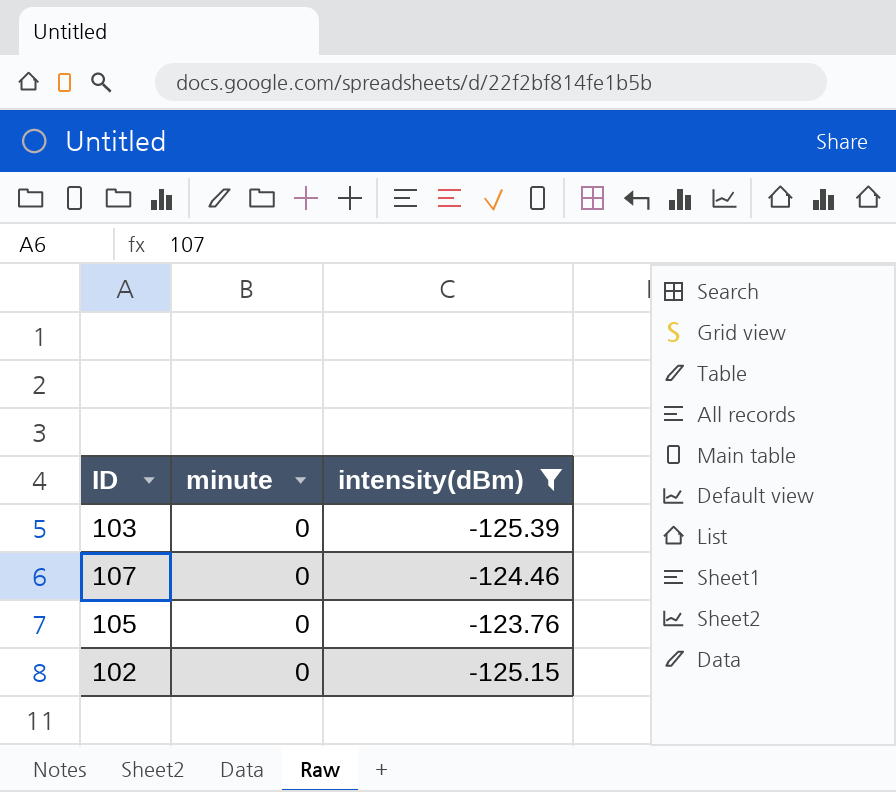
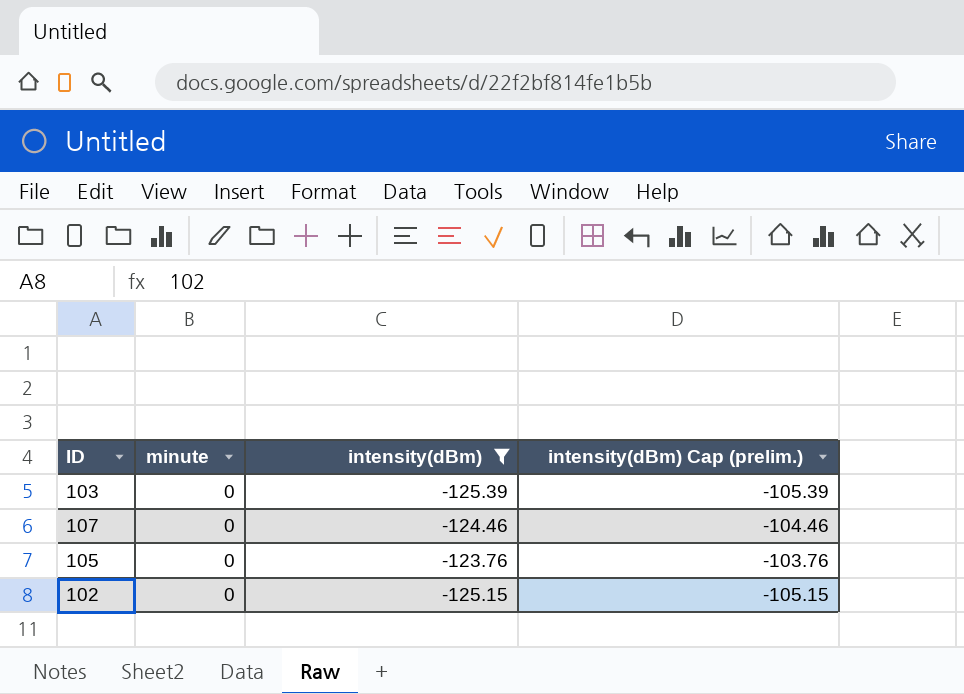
column intensity(dBm) Cap (prelim.) | formula: none -> [intensity(dBm)] + 20

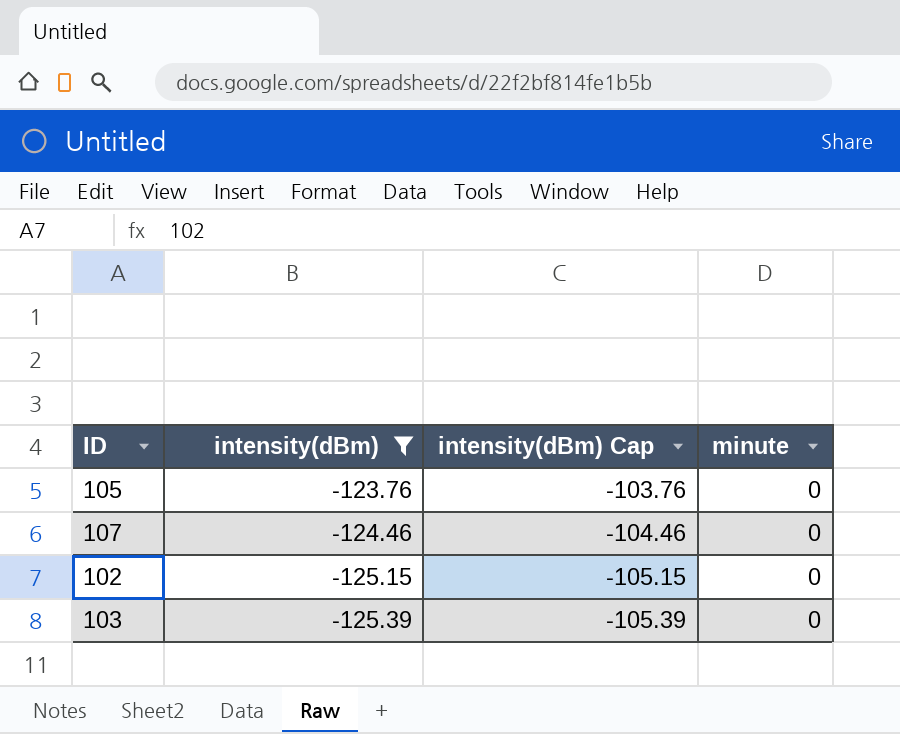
row order: none -> intensity(dBm) descending
column name: intensity(dBm) Cap (prelim.) -> intensity(dBm) Cap
column minute | position: 2 -> 4

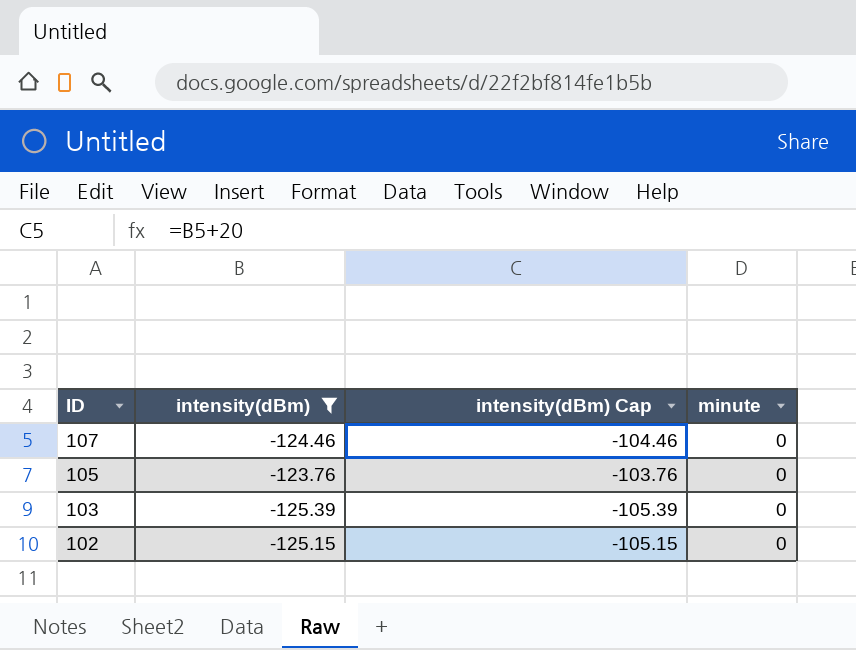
row order: intensity(dBm) descending -> ID descending

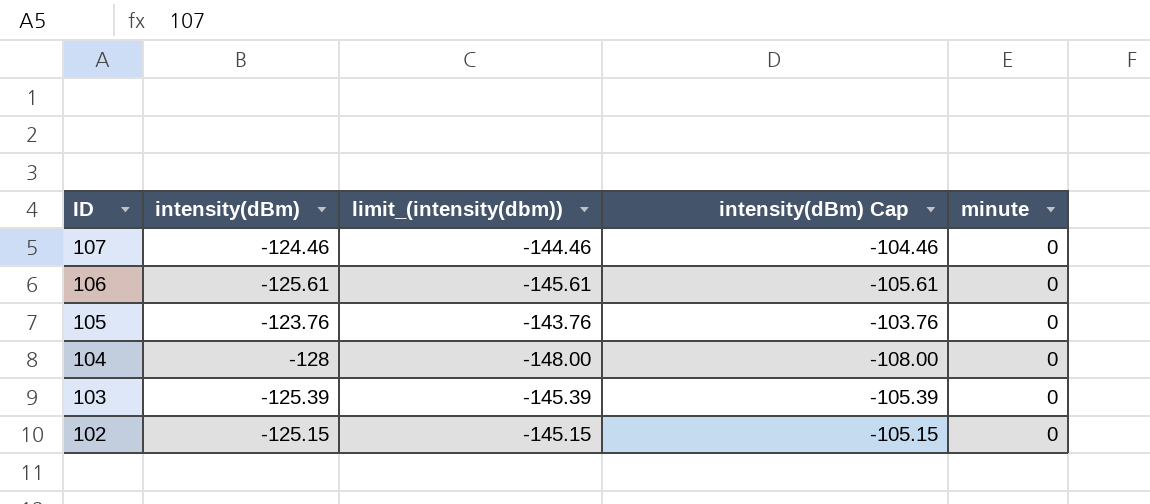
filter: intensity(dBm) >= -125.39 -> none
column limit_(intensity(dbm)) | formula: none -> [intensity(dBm)] - 20

